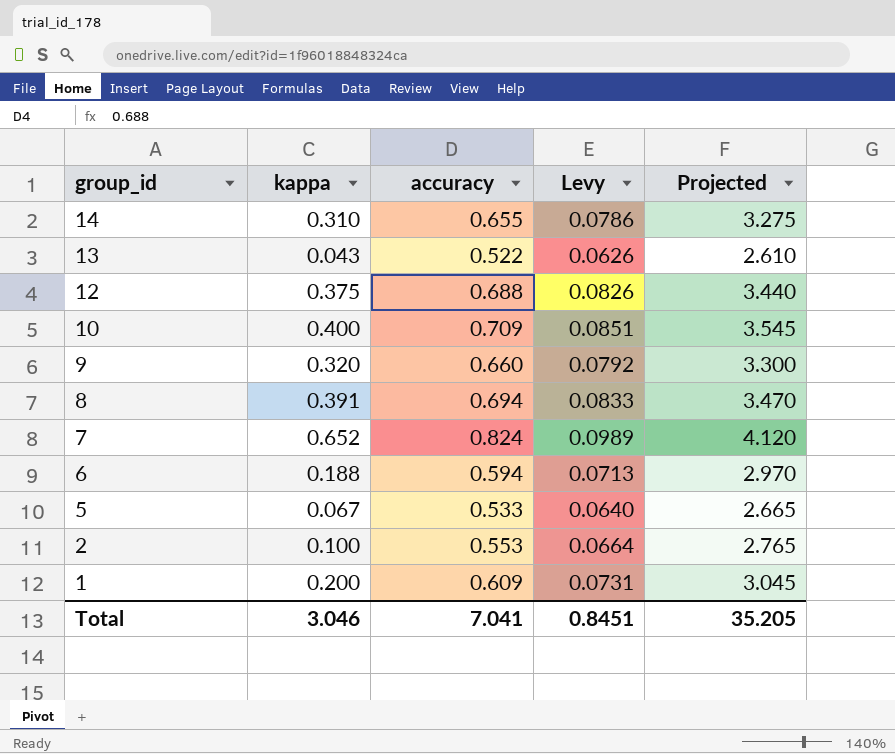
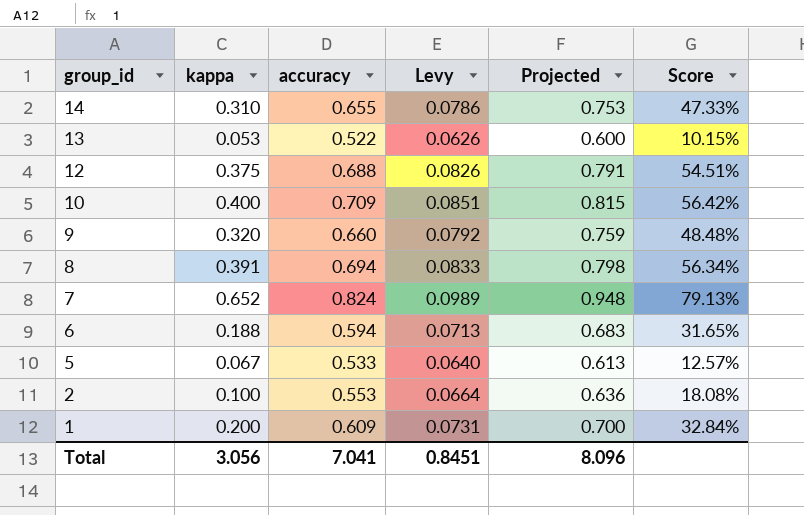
column Projected | formula: [accuracy] * 5 -> [accuracy] * 1.15
column Score | formula: none -> [kappa] / [accuracy]
13 | kappa: 0.043 -> 0.053
Total | kappa: 3.046 -> 3.056
Total | Projected: 35.205 -> 8.096

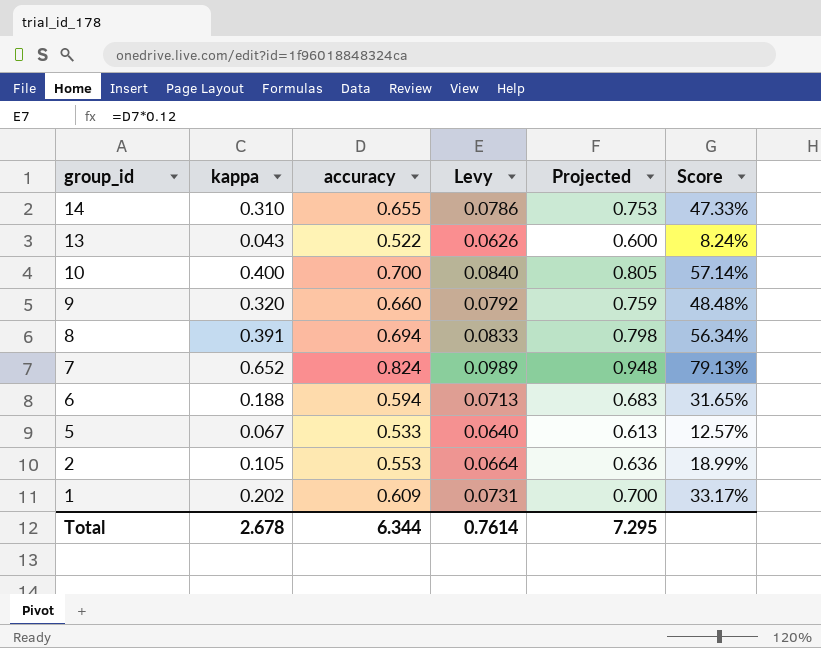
row 12: 0.375 | 0.688 | 0.0826 | 0.791 | 54.51% -> none
13 | kappa: 0.053 -> 0.043
13 | Score: 10.15% -> 8.24%
10 | accuracy: 0.709 -> 0.700
10 | Levy: 0.0851 -> 0.0840
10 | Projected: 0.815 -> 0.805
10 | Score: 56.42% -> 57.14%
2 | kappa: 0.100 -> 0.105
2 | Score: 18.08% -> 18.99%
1 | kappa: 0.200 -> 0.202
1 | Score: 32.84% -> 33.17%
Total | kappa: 3.056 -> 2.678
Total | accuracy: 7.041 -> 6.344
Total | Levy: 0.8451 -> 0.7614
Total | Projected: 8.096 -> 7.295

